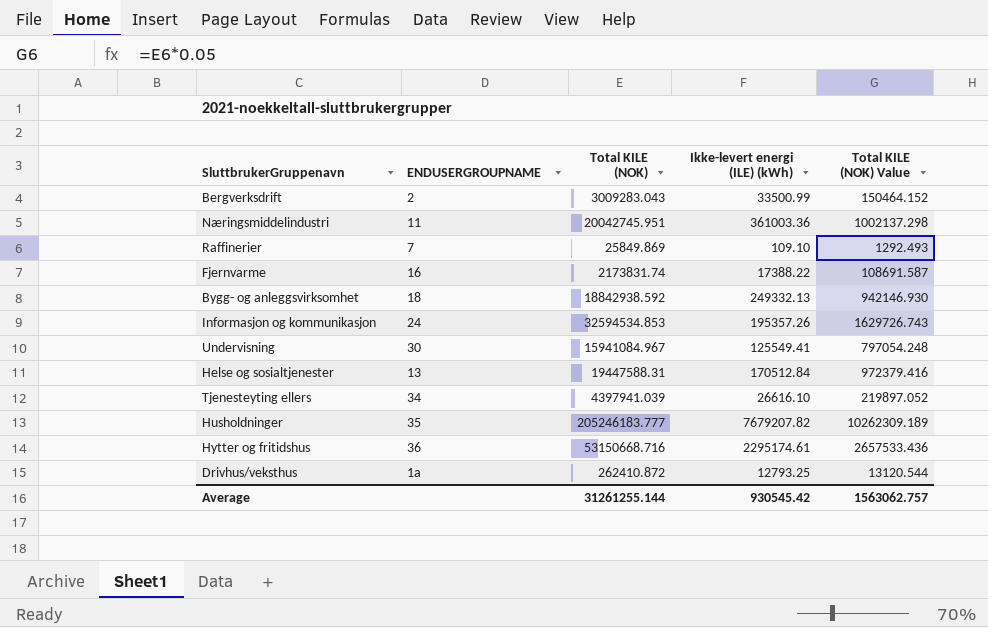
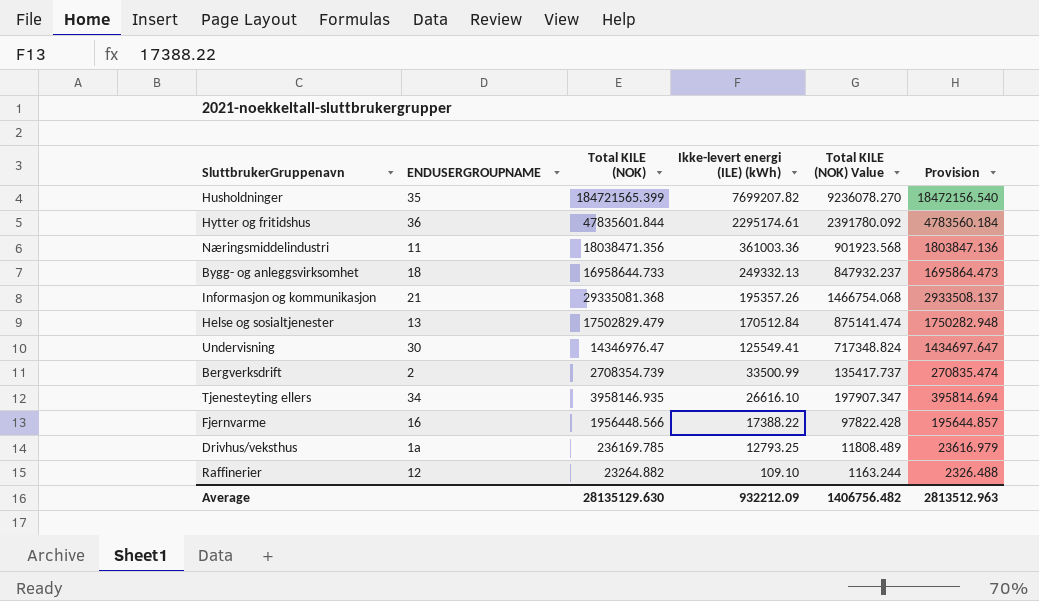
row order: none -> Ikke-levert energi (ILE) (kWh) descending
column Provision | formula: none -> [Total KILE (NOK)] * 0.1
Husholdninger | Total KILE (NOK): 205246183.777 -> 184721565.399
Husholdninger | Ikke-levert energi (ILE) (kWh): 7679207.82 -> 7699207.82
Husholdninger | Total KILE (NOK) Value: 10262309.189 -> 9236078.270
Hytter og fritidshus | Total KILE (NOK): 53150668.716 -> 47835601.844
Hytter og fritidshus | Total KILE (NOK) Value: 2657533.436 -> 2391780.092
Næringsmiddelindustri | Total KILE (NOK): 20042745.951 -> 18038471.356
Næringsmiddelindustri | Total KILE (NOK) Value: 1002137.298 -> 901923.568
Bygg- og anleggsvirksomhet | Total KILE (NOK): 18842938.592 -> 16958644.733
Bygg- og anleggsvirksomhet | Total KILE (NOK) Value: 942146.930 -> 847932.237
Informasjon og kommunikasjon | ENDUSERGROUPNAME: 24 -> 21
Informasjon og kommunikasjon | Total KILE (NOK): 32594534.853 -> 29335081.368
Informasjon og kommunikasjon | Total KILE (NOK) Value: 1629726.743 -> 1466754.068
Helse og sosialtjenester | Total KILE (NOK): 19447588.31 -> 17502829.479
Helse og sosialtjenester | Total KILE (NOK) Value: 972379.416 -> 875141.474
Undervisning | Total KILE (NOK): 15941084.967 -> 14346976.47
Undervisning | Total KILE (NOK) Value: 797054.248 -> 717348.824
Bergverksdrift | Total KILE (NOK): 3009283.043 -> 2708354.739
Bergverksdrift | Total KILE (NOK) Value: 150464.152 -> 135417.737
Tjenesteyting ellers | Total KILE (NOK): 4397941.039 -> 3958146.935
Tjenesteyting ellers | Total KILE (NOK) Value: 219897.052 -> 197907.347
Fjernvarme | Total KILE (NOK): 2173831.74 -> 1956448.566
Fjernvarme | Total KILE (NOK) Value: 108691.587 -> 97822.428
Drivhus/veksthus | Total KILE (NOK): 262410.872 -> 236169.785
Drivhus/veksthus | Total KILE (NOK) Value: 13120.544 -> 11808.489
Raffinerier | ENDUSERGROUPNAME: 7 -> 12
Raffinerier | Total KILE (NOK): 25849.869 -> 23264.882
Raffinerier | Total KILE (NOK) Value: 1292.493 -> 1163.244
Average | Total KILE (NOK): 31261255.144 -> 28135129.630
Average | Ikke-levert energi (ILE) (kWh): 930545.42 -> 932212.09
Average | Total KILE (NOK) Value: 1563062.757 -> 1406756.482

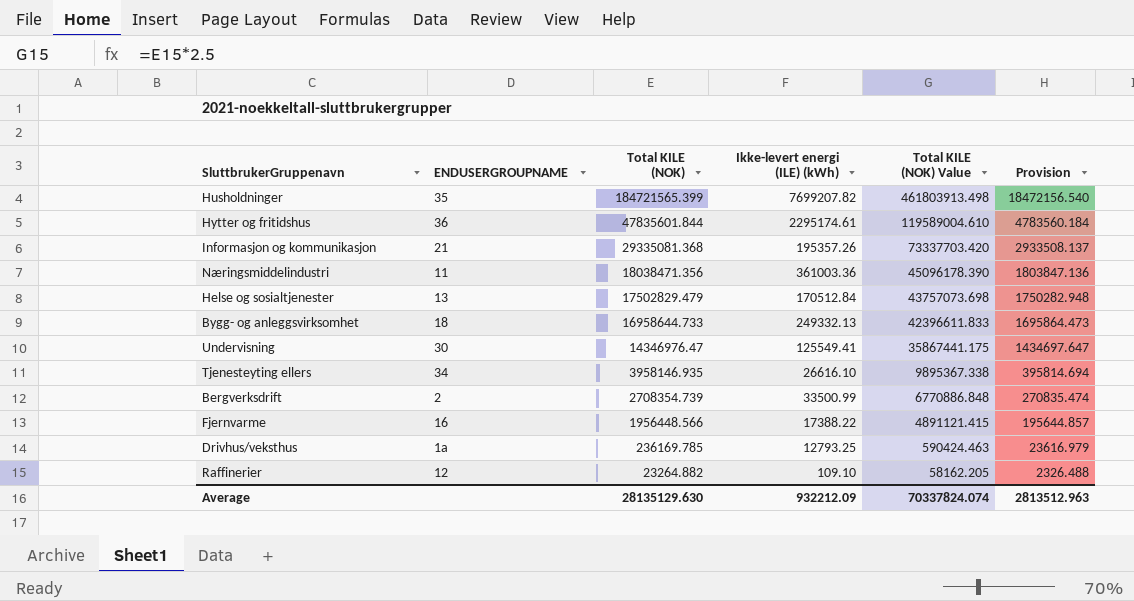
row order: Ikke-levert energi (ILE) (kWh) descending -> Total KILE (NOK) descending
column Total KILE (NOK) Value | formula: [Total KILE (NOK)] * 0.05 -> [Total KILE (NOK)] * 2.5
Average | Total KILE (NOK) Value: 1406756.482 -> 70337824.074

